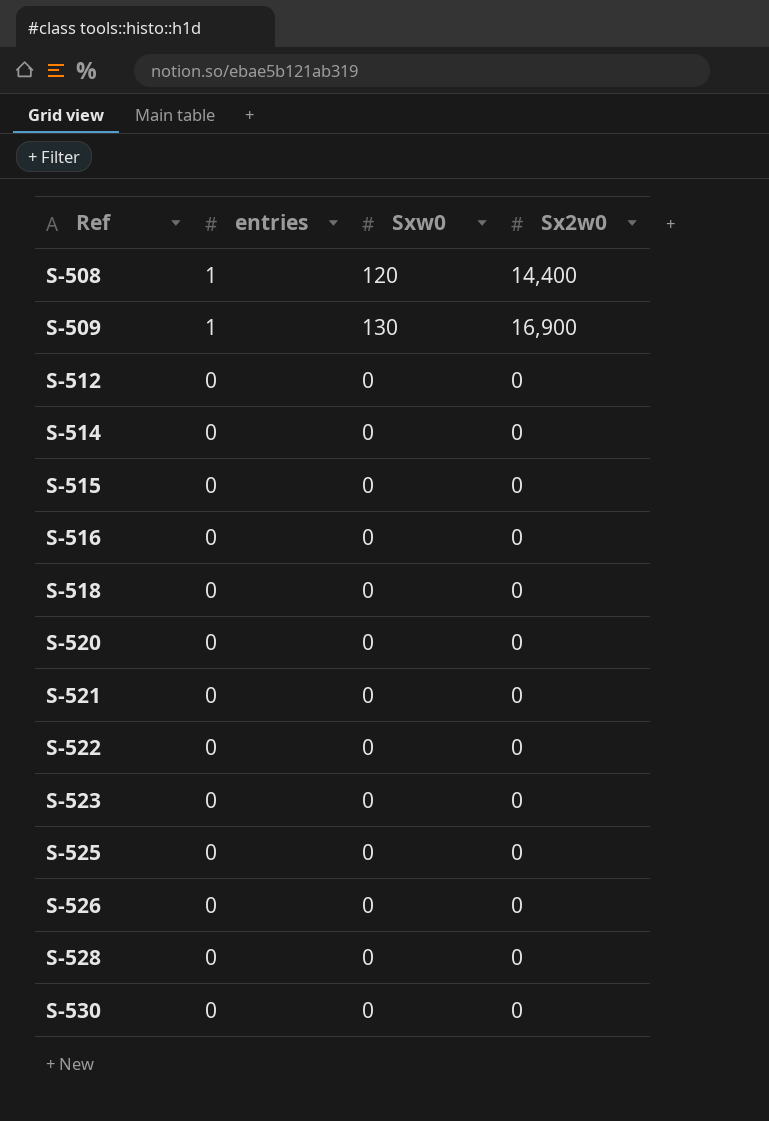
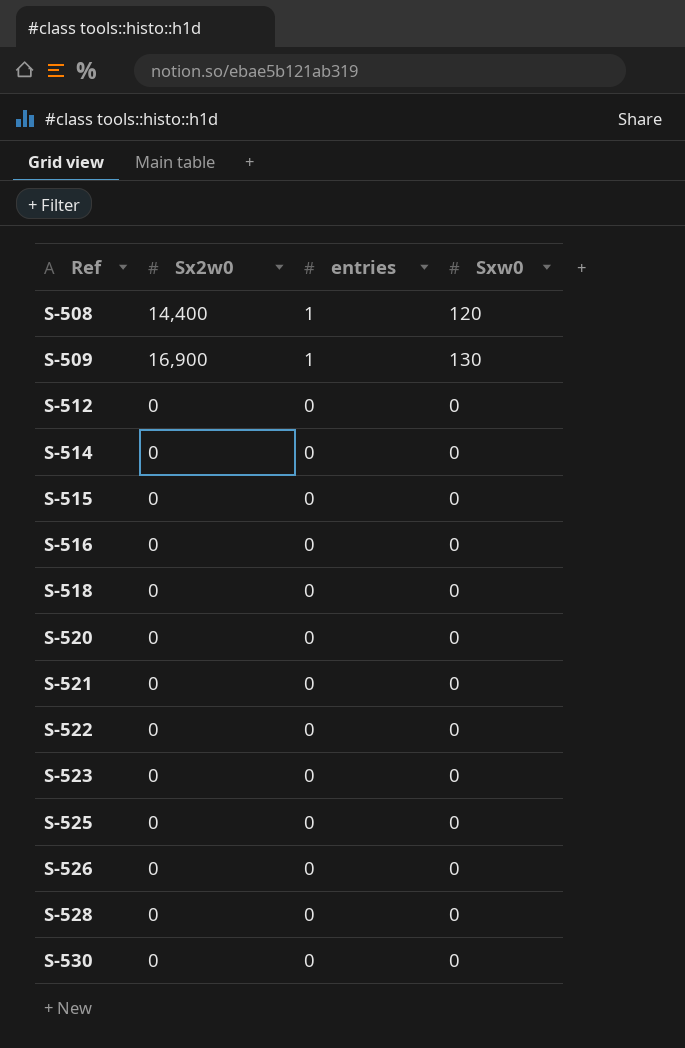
column Sx2w0 | position: 4 -> 2

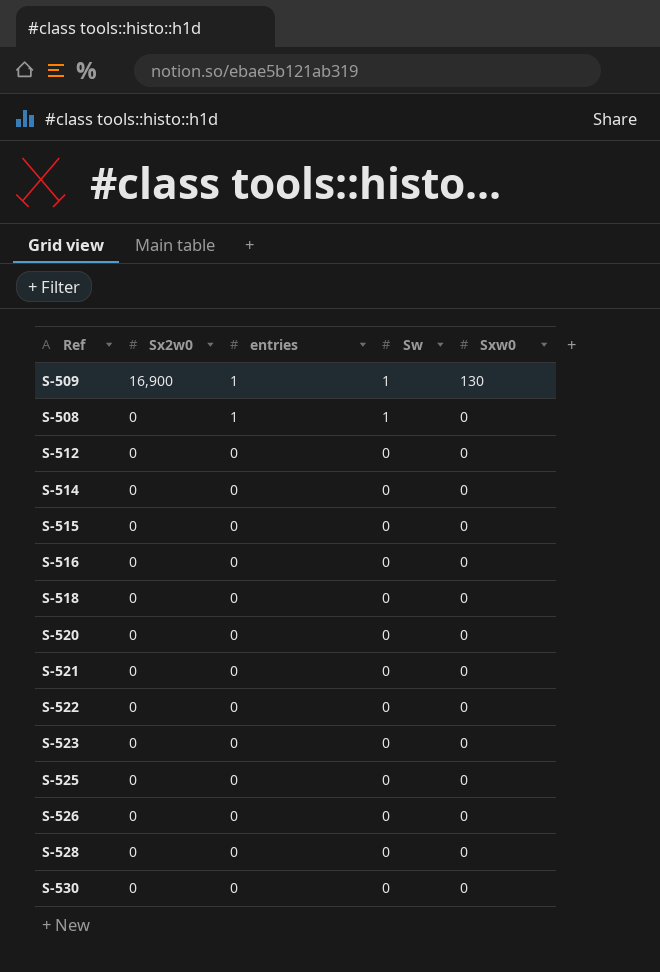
row order: Ref ascending -> Sx2w0 descending
column Sw | position: none -> 4
S-508 | Sx2w0: 14,400 -> 0
S-508 | Sxw0: 120 -> 0

